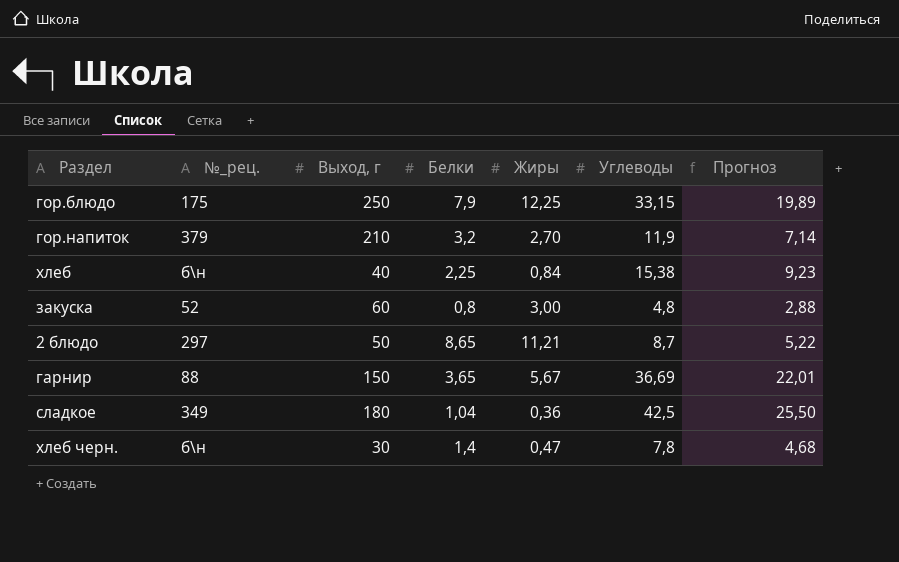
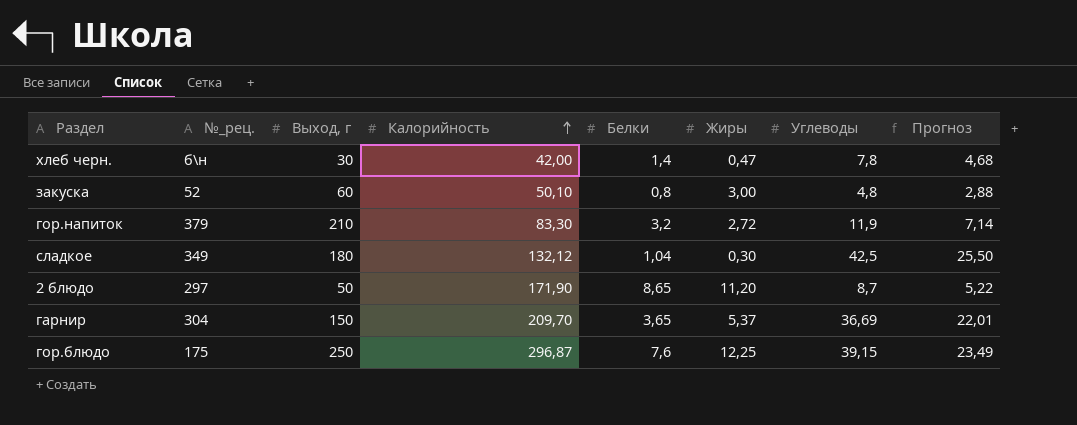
row order: none -> Калорийность ascending
column Калорийность | position: none -> 4
row хлеб: б\н | 40 | 2,25 | 0,84 | 15,38 | 9,23 -> none
гор.напиток | Жиры: 2,70 -> 2,72
сладкое | Жиры: 0,36 -> 0,30
2 блюдо | Жиры: 11,21 -> 11,20
гарнир | №_рец.: 88 -> 304
гарнир | Жиры: 5,67 -> 5,37
гор.блюдо | Белки: 7,9 -> 7,6
гор.блюдо | Углеводы: 33,15 -> 39,15
гор.блюдо | Прогноз: 19,89 -> 23,49

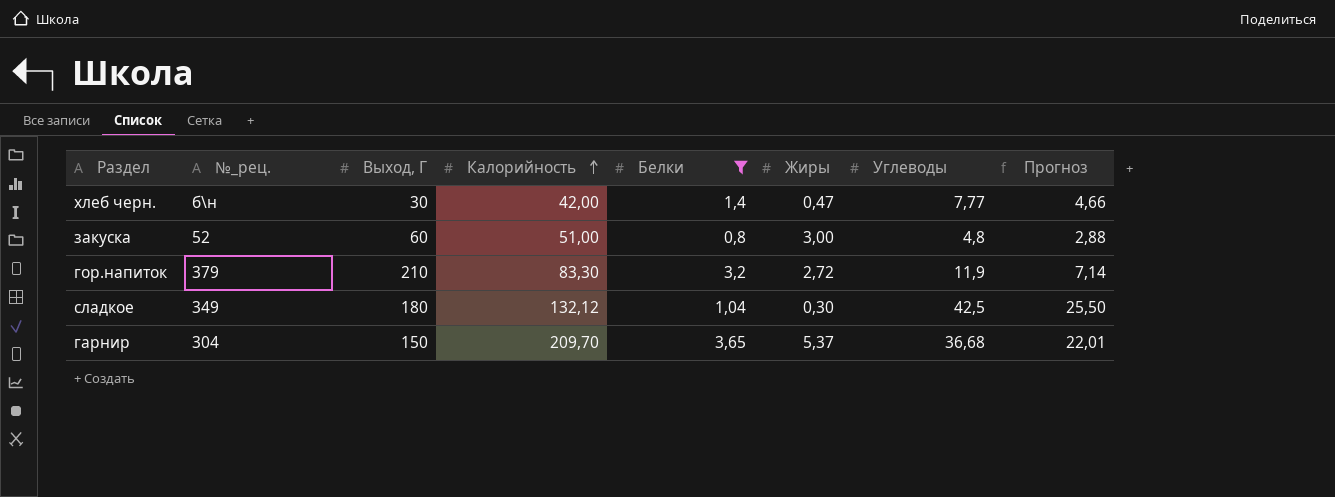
filter: none -> Белки <= 3,65
column name: Выход, г -> Выход, Г
хлеб черн. | Углеводы: 7,8 -> 7,77
хлеб черн. | Прогноз: 4,68 -> 4,66
закуска | Калорийность: 50,10 -> 51,00
гарнир | Углеводы: 36,69 -> 36,68

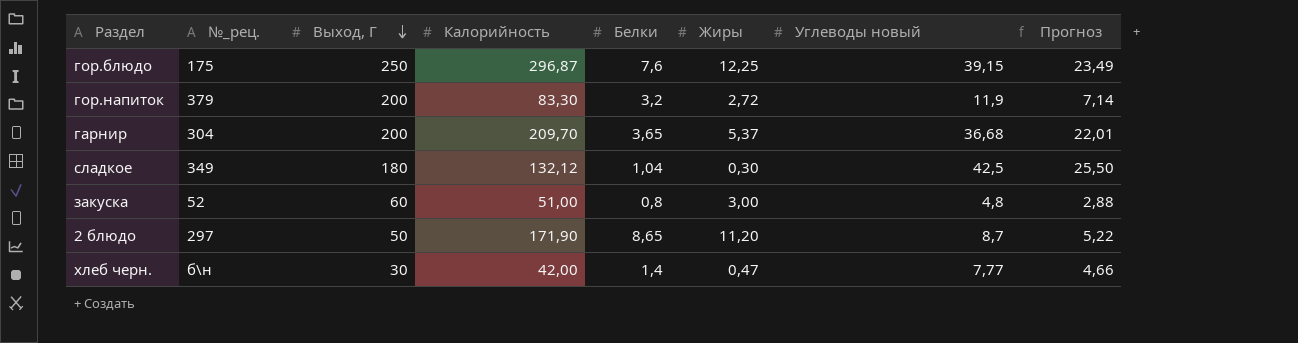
filter: Белки <= 3,65 -> none
row order: Калорийность ascending -> Выход, Г descending
column name: Углеводы -> Углеводы новый
гор.напиток | Выход, Г: 210 -> 200
гарнир | Выход, Г: 150 -> 200

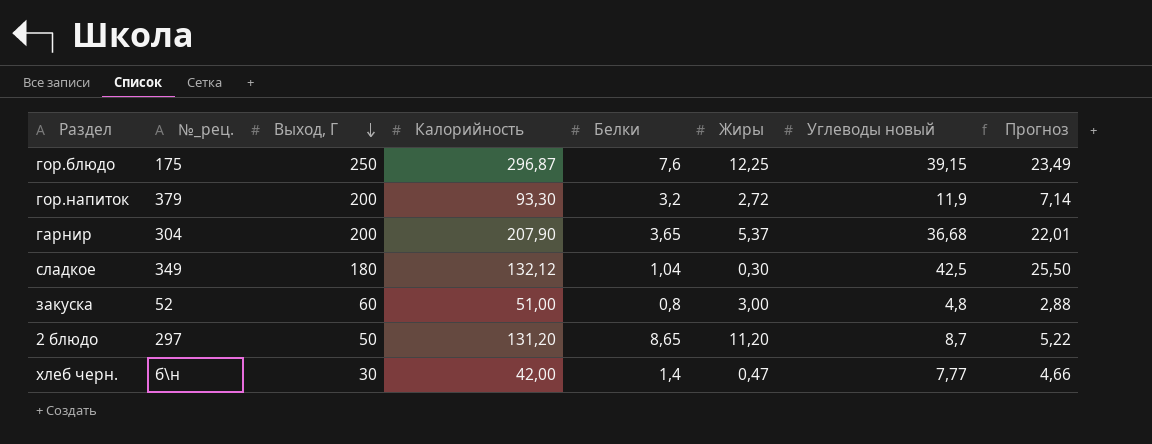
гор.напиток | Калорийность: 83,30 -> 93,30
гарнир | Калорийность: 209,70 -> 207,90
2 блюдо | Калорийность: 171,90 -> 131,20

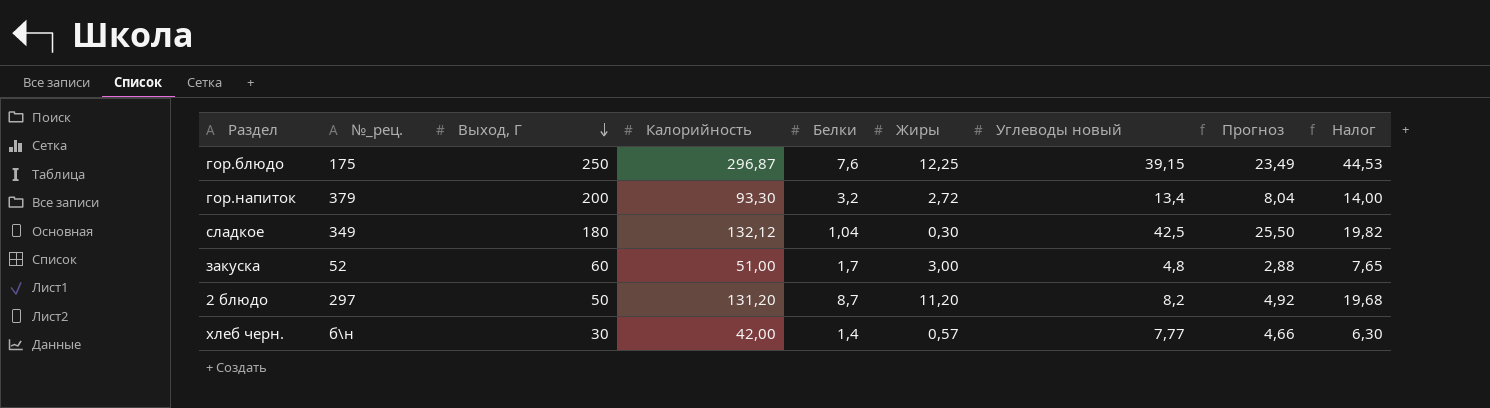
column Налог | formula: none -> [Калорийность] * 0,15
row гарнир: 304 | 200 | 207,90 | 3,65 | 5,37 | 36,68 | 22,01 -> none
гор.напиток | Углеводы новый: 11,9 -> 13,4
гор.напиток | Прогноз: 7,14 -> 8,04
закуска | Белки: 0,8 -> 1,7
2 блюдо | Белки: 8,65 -> 8,7
2 блюдо | Углеводы новый: 8,7 -> 8,2
2 блюдо | Прогноз: 5,22 -> 4,92
хлеб черн. | Жиры: 0,47 -> 0,57

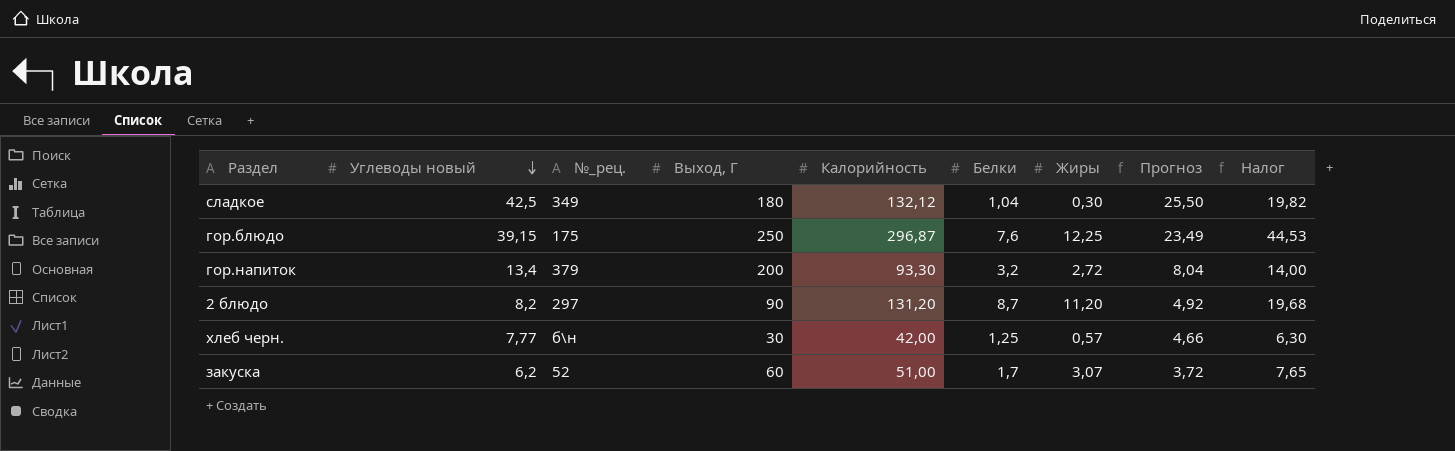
row order: Выход, Г descending -> Углеводы новый descending
column Углеводы новый | position: 7 -> 2
2 блюдо | Выход, Г: 50 -> 90
хлеб черн. | Белки: 1,4 -> 1,25
закуска | Углеводы новый: 4,8 -> 6,2
закуска | Жиры: 3,00 -> 3,07
закуска | Прогноз: 2,88 -> 3,72

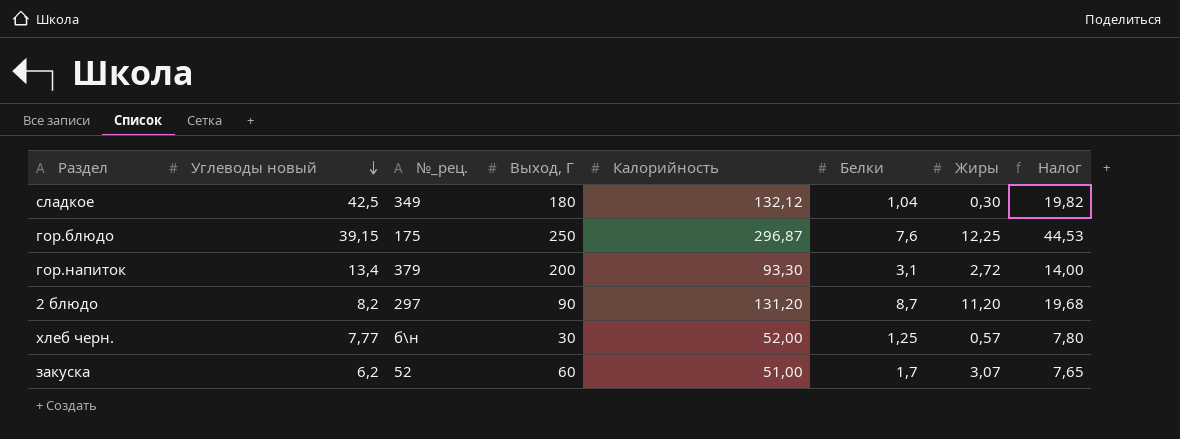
column Прогноз | formula: [Углеводы новый] * 0,6 -> none
гор.напиток | Белки: 3,2 -> 3,1
хлеб черн. | Калорийность: 42,00 -> 52,00
хлеб черн. | Налог: 6,30 -> 7,80

